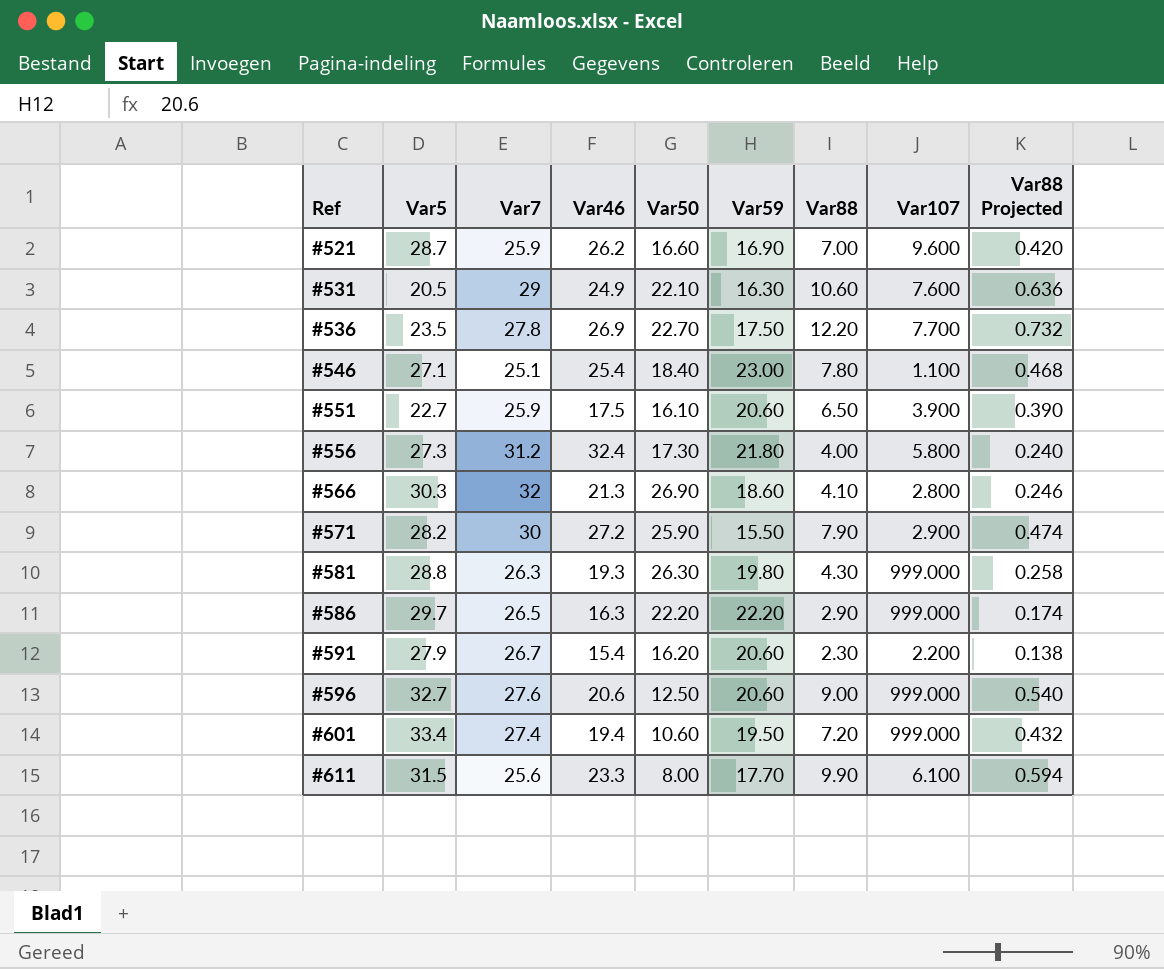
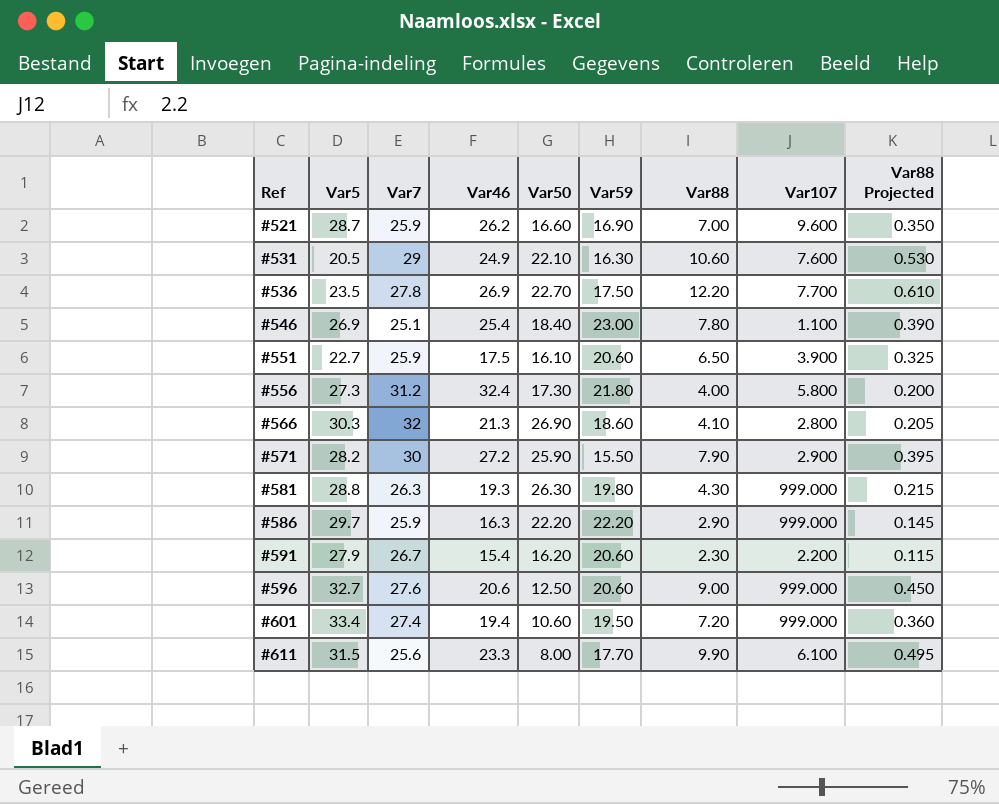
column Var88 Projected | formula: [Var88] * 0.06 -> [Var88] * 0.05
#546 | Var5: 27.1 -> 26.9
#586 | Var7: 26.5 -> 25.9

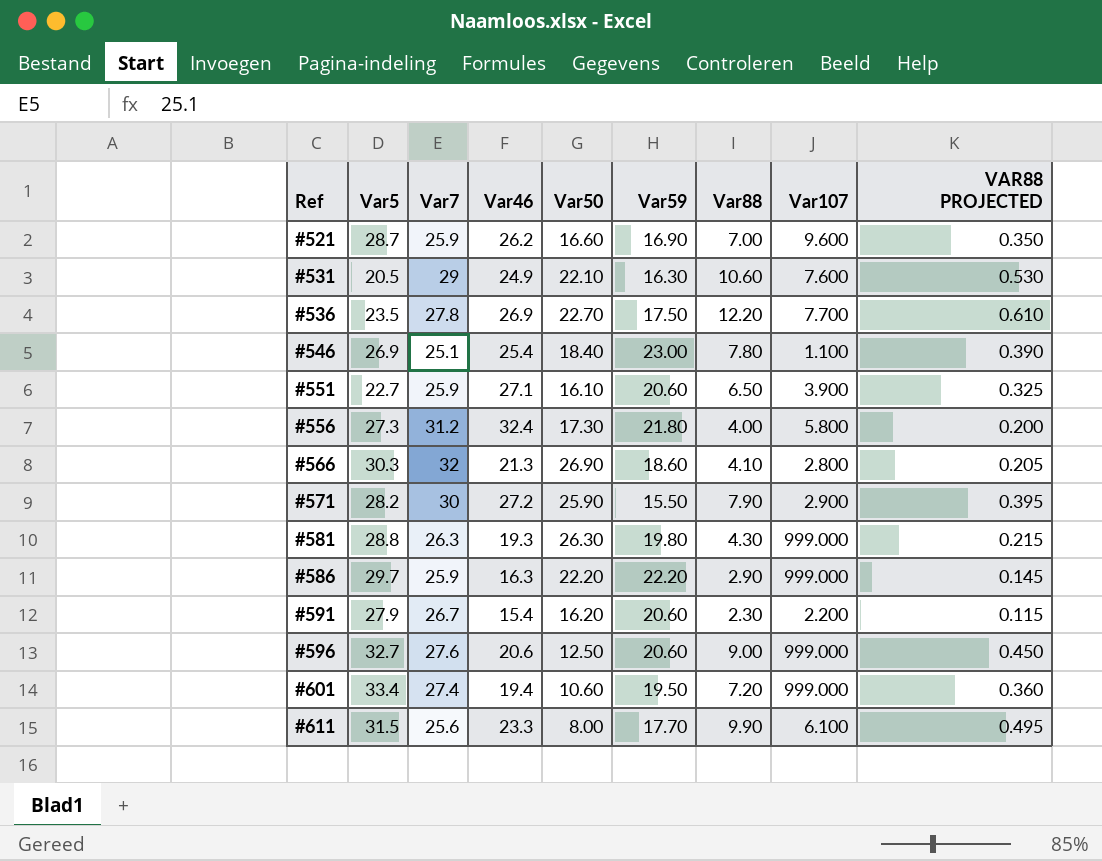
column name: Var88 Projected -> VAR88 PROJECTED
#551 | Var46: 17.5 -> 27.1

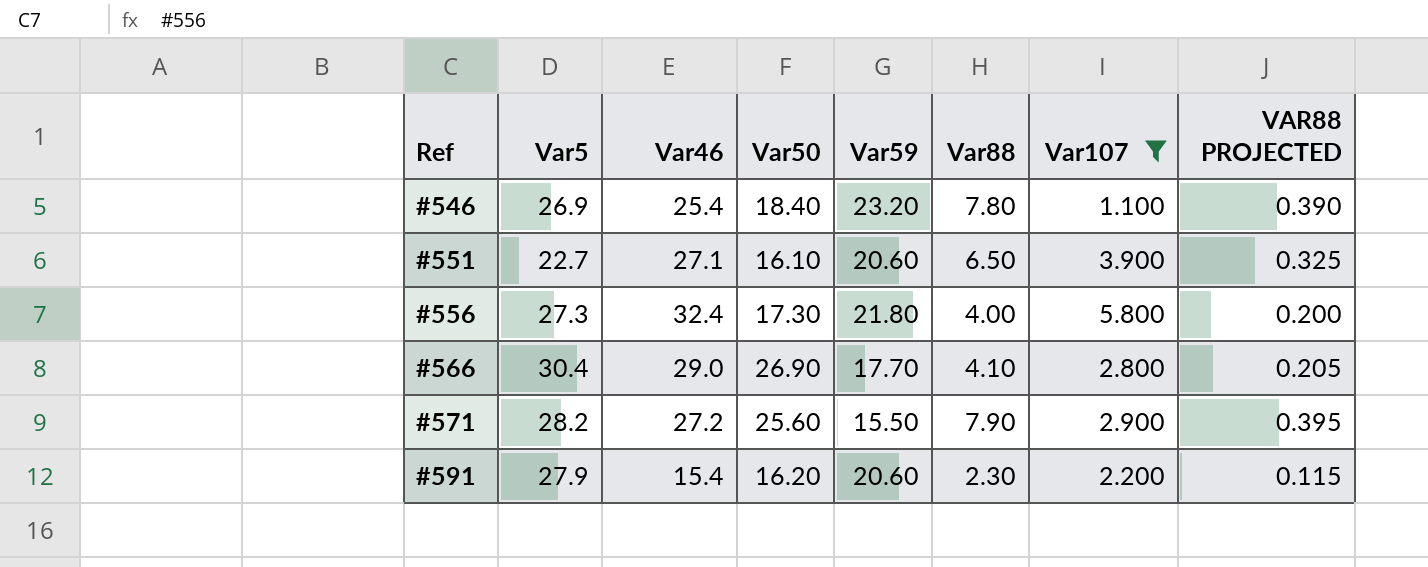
filter: none -> Var107 <= 5.800
column Var7 | position: 3 -> none
#546 | Var59: 23.00 -> 23.20
#566 | Var5: 30.3 -> 30.4
#566 | Var46: 21.3 -> 29.0
#566 | Var59: 18.60 -> 17.70
#571 | Var50: 25.90 -> 25.60

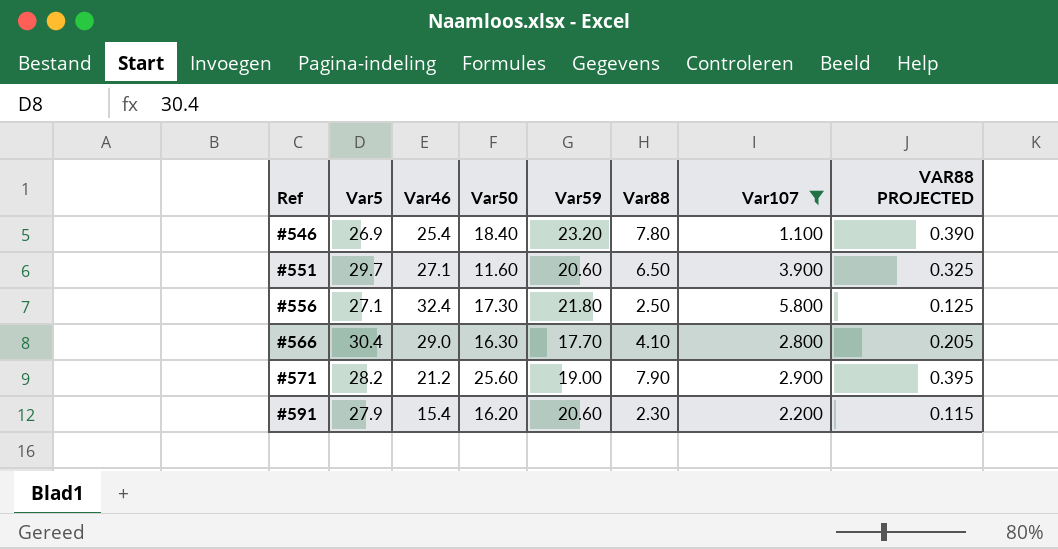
#551 | Var5: 22.7 -> 29.7
#551 | Var50: 16.10 -> 11.60
#556 | Var5: 27.3 -> 27.1
#556 | Var88: 4.00 -> 2.50
#556 | VAR88 PROJECTED: 0.200 -> 0.125
#566 | Var50: 26.90 -> 16.30
#571 | Var46: 27.2 -> 21.2
#571 | Var59: 15.50 -> 19.00

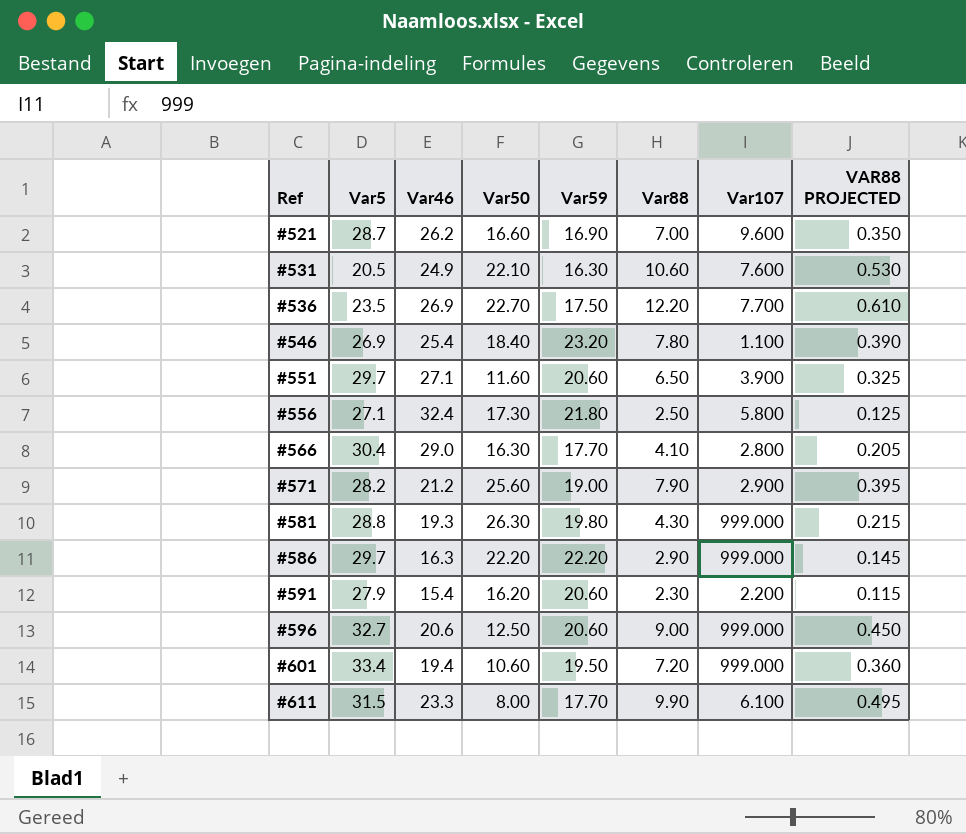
filter: Var107 <= 5.800 -> none

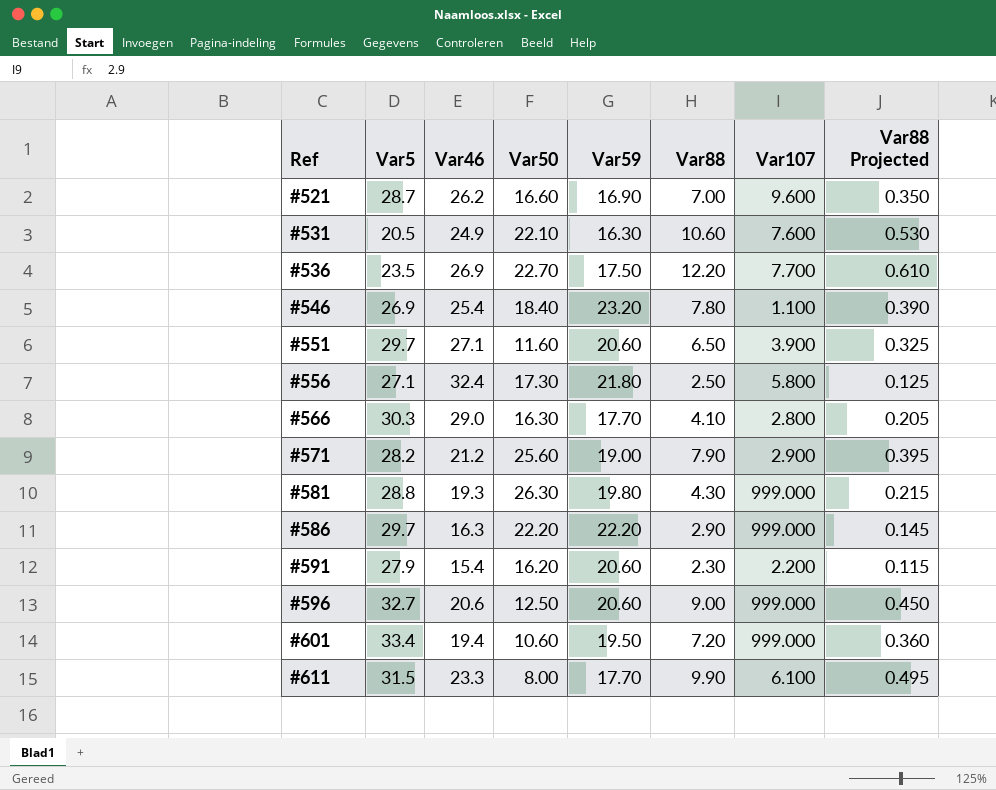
column name: VAR88 PROJECTED -> Var88 Projected
#566 | Var5: 30.4 -> 30.3

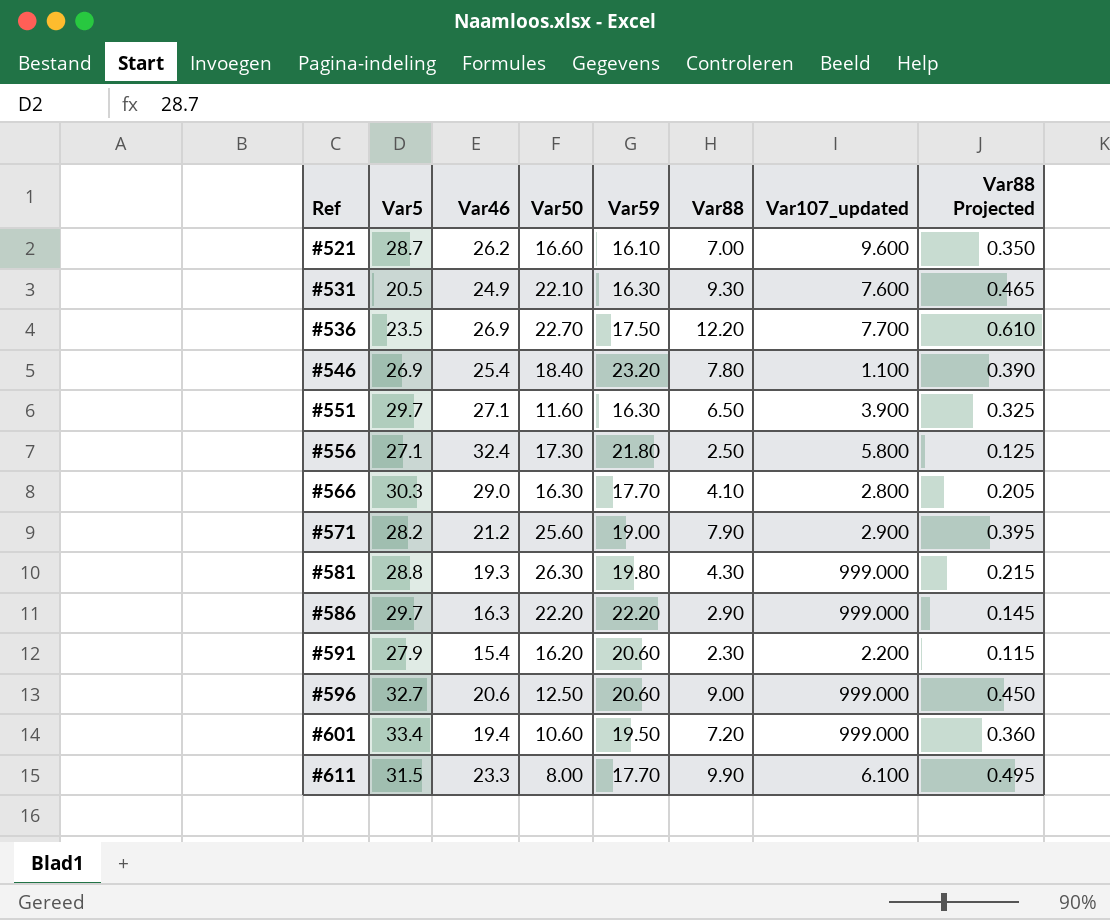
column name: Var107 -> Var107_updated
#521 | Var59: 16.90 -> 16.10
#531 | Var88: 10.60 -> 9.30
#531 | Var88 Projected: 0.530 -> 0.465
#551 | Var59: 20.60 -> 16.30

